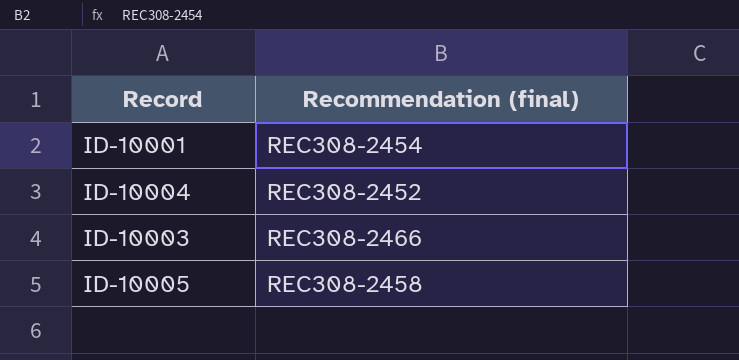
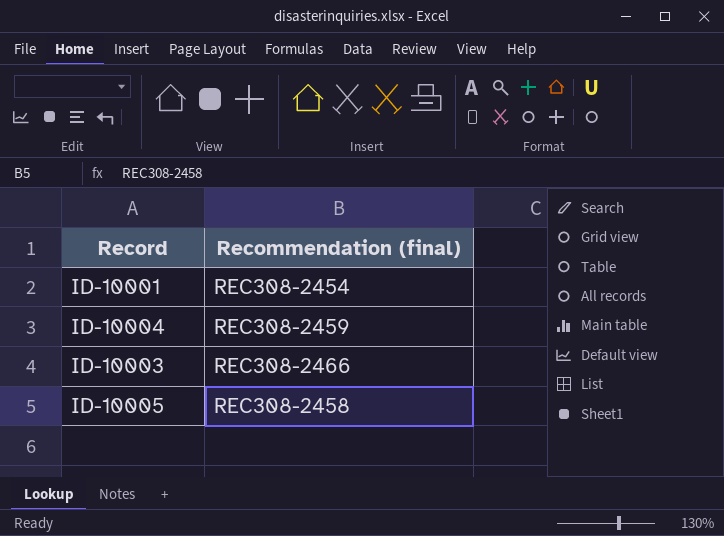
ID-10004 | Recommendation (final): REC308-2452 -> REC308-2459

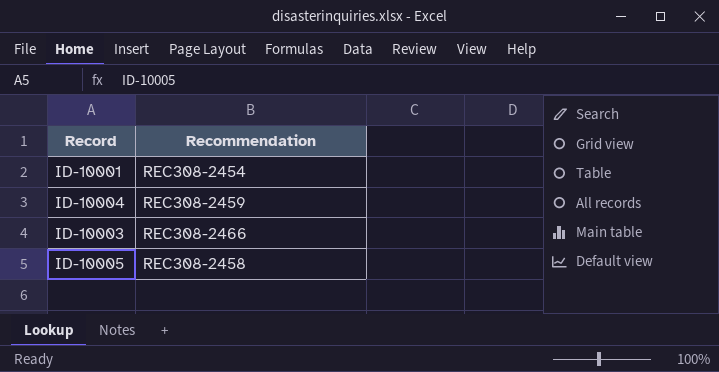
column name: Recommendation (final) -> Recommendation

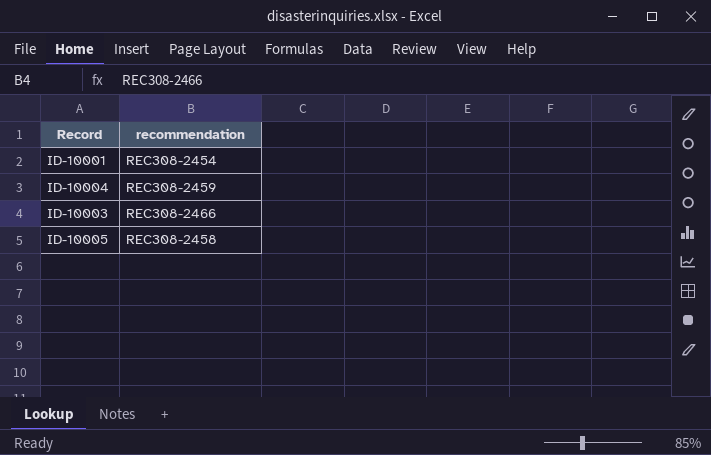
column name: Recommendation -> recommendation

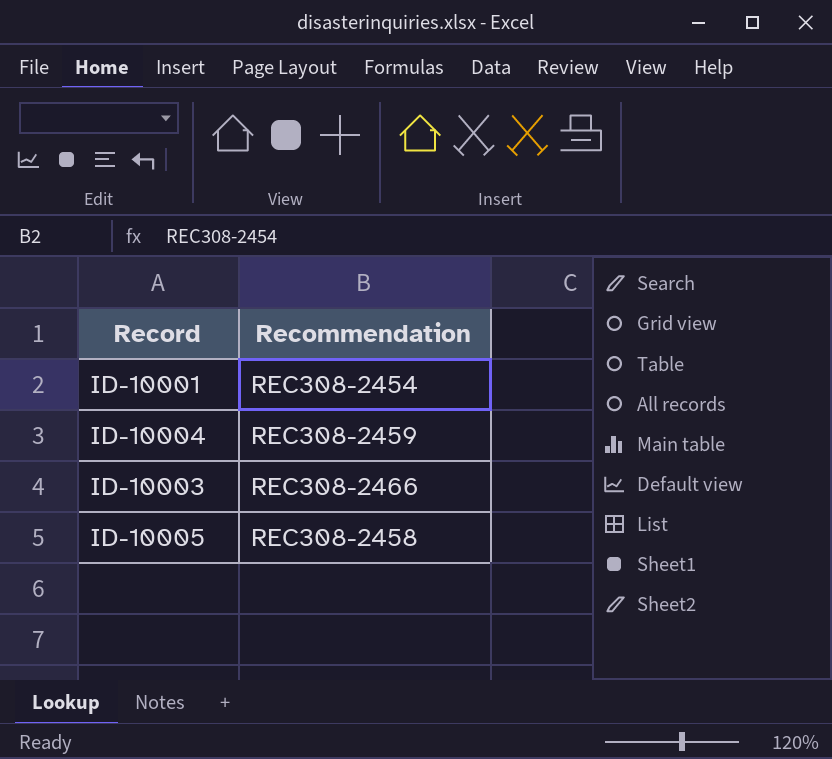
column name: recommendation -> Recommendation

